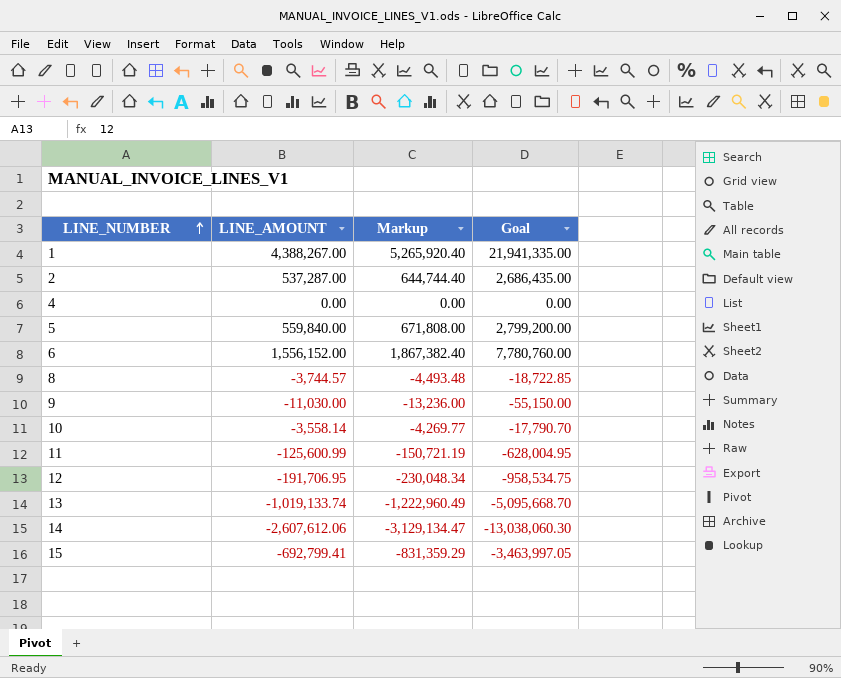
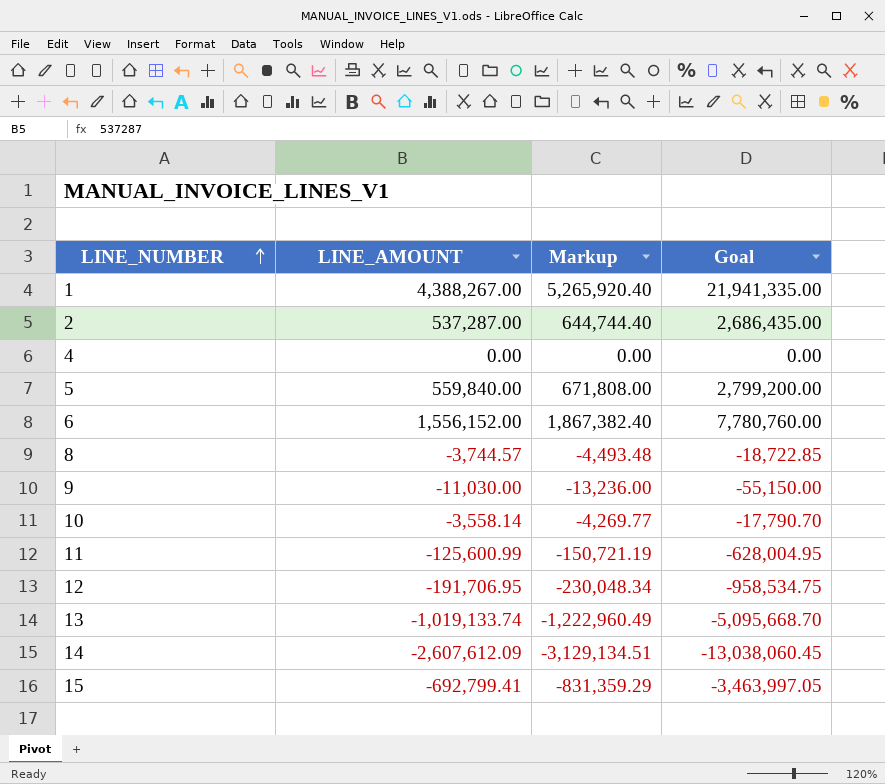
14 | LINE_AMOUNT: -2,607,612.06 -> -2,607,612.09
14 | Markup: -3,129,134.47 -> -3,129,134.51
14 | Goal: -13,038,060.30 -> -13,038,060.45

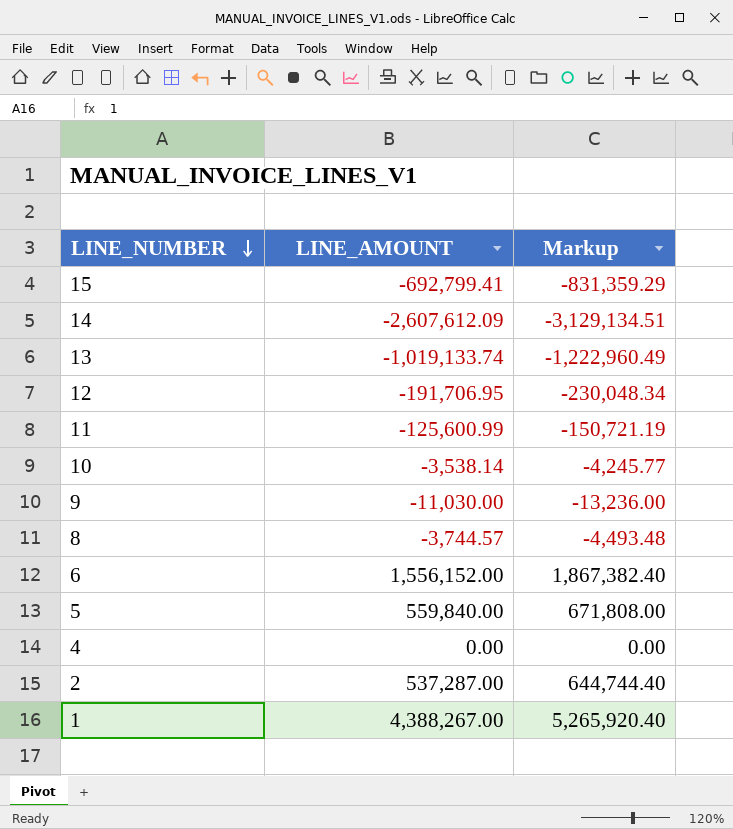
row order: LINE_NUMBER ascending -> LINE_NUMBER descending
column Goal | formula: [LINE_AMOUNT] * 5 -> none
10 | LINE_AMOUNT: -3,558.14 -> -3,538.14
10 | Markup: -4,269.77 -> -4,245.77

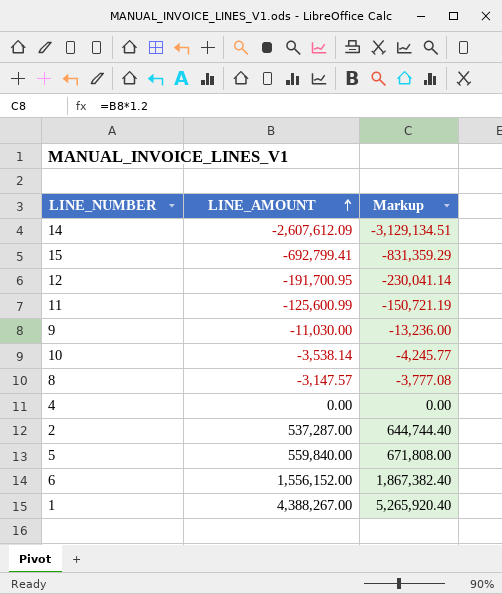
row order: LINE_NUMBER descending -> LINE_AMOUNT ascending
row 13: -1,019,133.74 | -1,222,960.49 -> none
12 | LINE_AMOUNT: -191,706.95 -> -191,700.95
12 | Markup: -230,048.34 -> -230,041.14
8 | LINE_AMOUNT: -3,744.57 -> -3,147.57
8 | Markup: -4,493.48 -> -3,777.08

